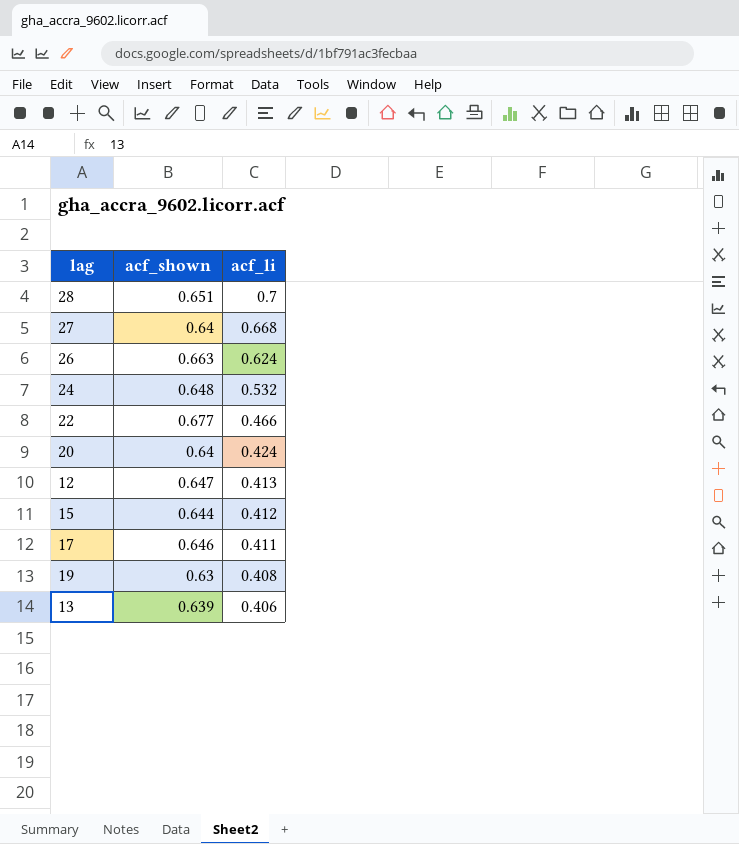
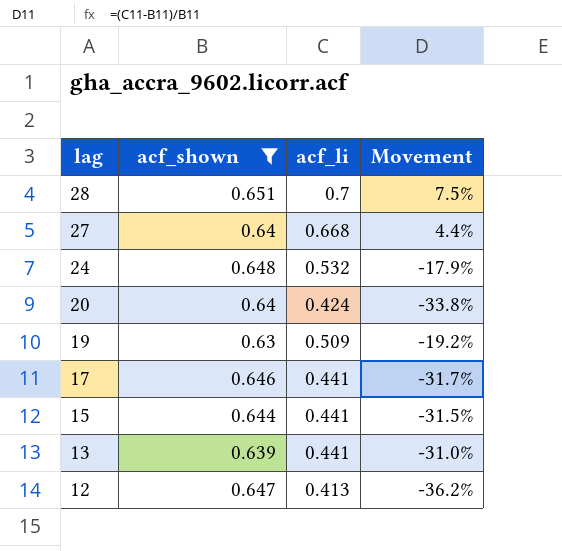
filter: none -> acf_shown <= 0.651
row order: acf_li descending -> lag descending
column Movement | formula: none -> ([acf_li] - [acf_shown]) / [acf_shown]
19 | acf_li: 0.408 -> 0.509
17 | acf_li: 0.411 -> 0.441
15 | acf_li: 0.412 -> 0.441
13 | acf_li: 0.406 -> 0.441

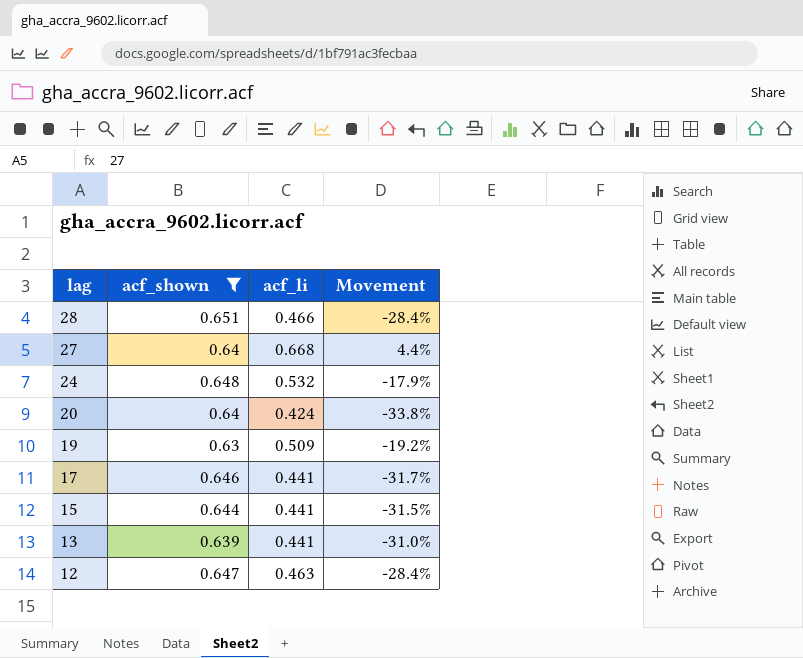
28 | acf_li: 0.7 -> 0.466
28 | Movement: 7.5% -> -28.4%
12 | acf_li: 0.413 -> 0.463
12 | Movement: -36.2% -> -28.4%

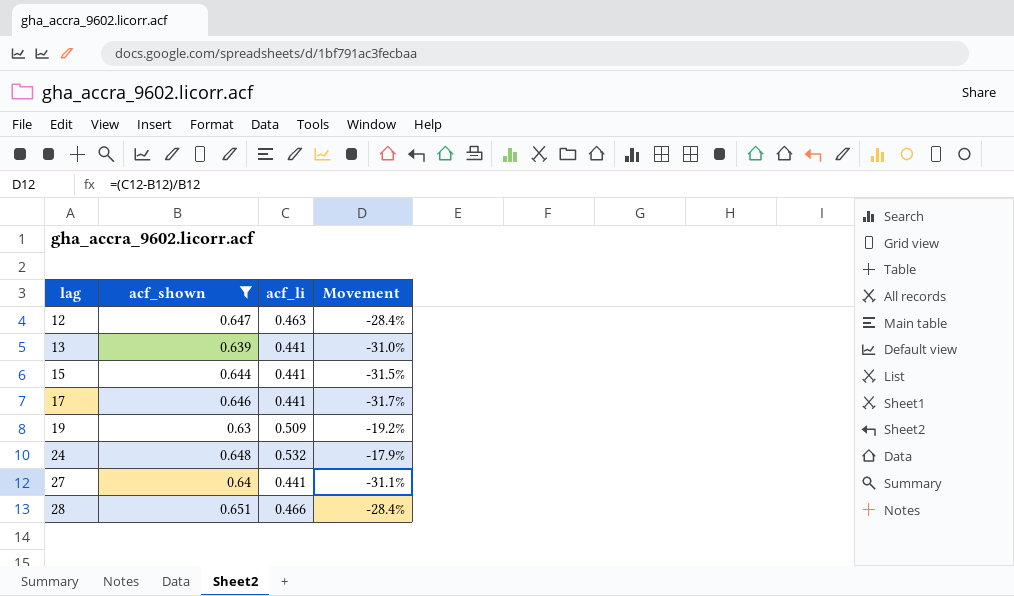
row order: lag descending -> lag ascending
row 20: 0.64 | 0.424 | -33.8% -> none
27 | acf_li: 0.668 -> 0.441
27 | Movement: 4.4% -> -31.1%

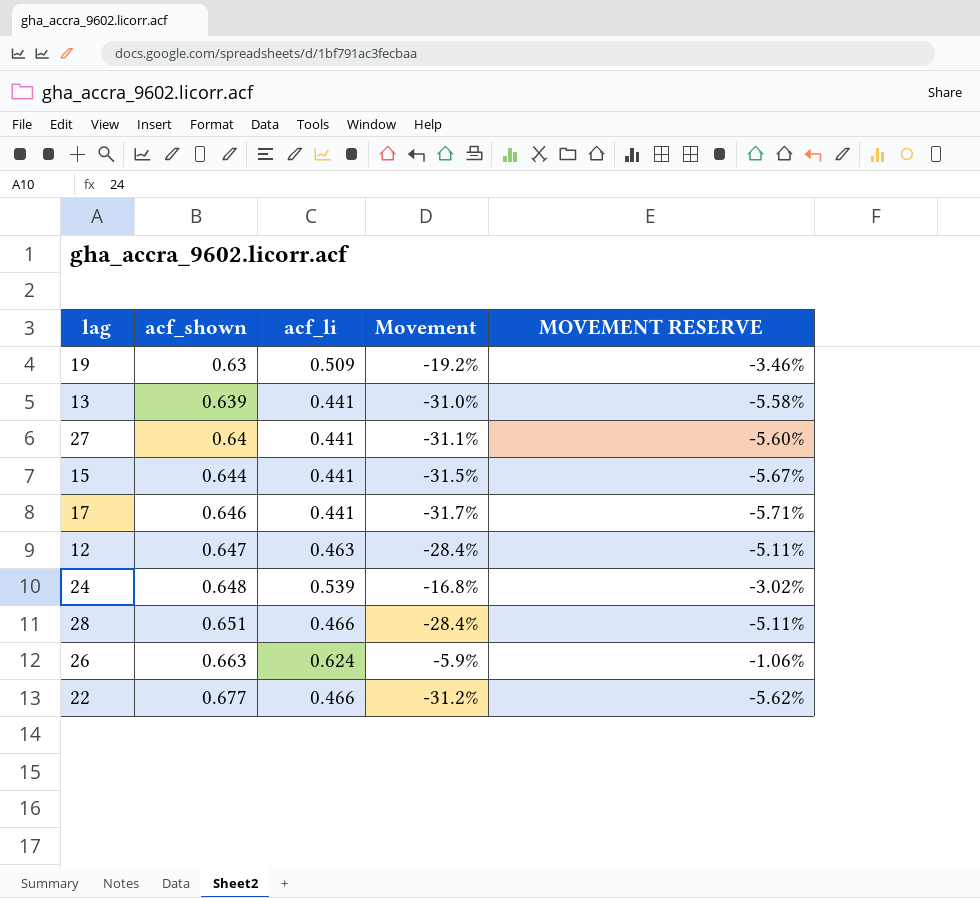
filter: acf_shown <= 0.651 -> none
row order: lag ascending -> acf_shown ascending
column MOVEMENT RESERVE | formula: none -> [Movement] * 0.18
24 | acf_li: 0.532 -> 0.539
24 | Movement: -17.9% -> -16.8%

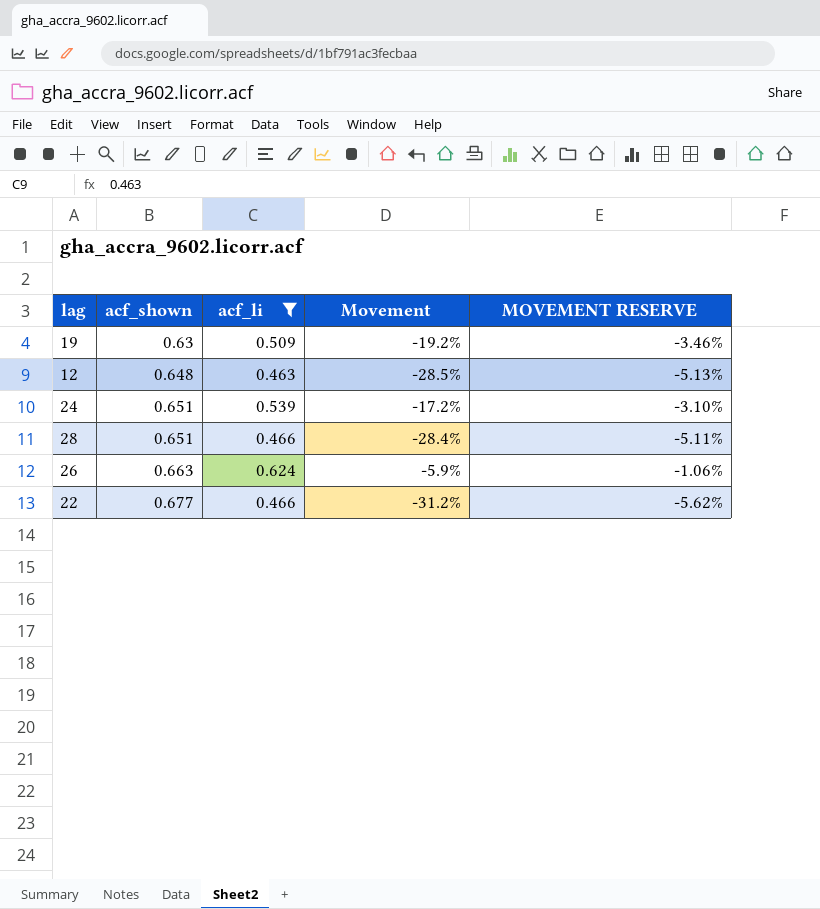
filter: none -> acf_li != 0.441
12 | acf_shown: 0.647 -> 0.648
12 | Movement: -28.4% -> -28.5%
12 | MOVEMENT RESERVE: -5.11% -> -5.13%
24 | acf_shown: 0.648 -> 0.651
24 | Movement: -16.8% -> -17.2%
24 | MOVEMENT RESERVE: -3.02% -> -3.10%

